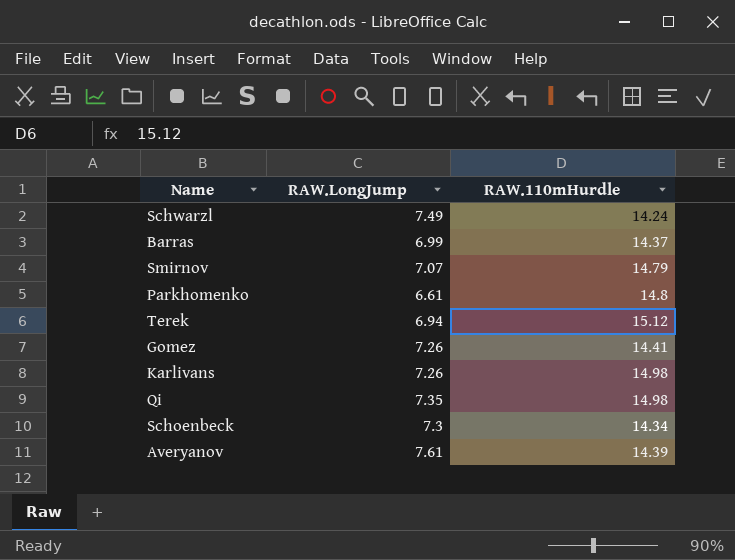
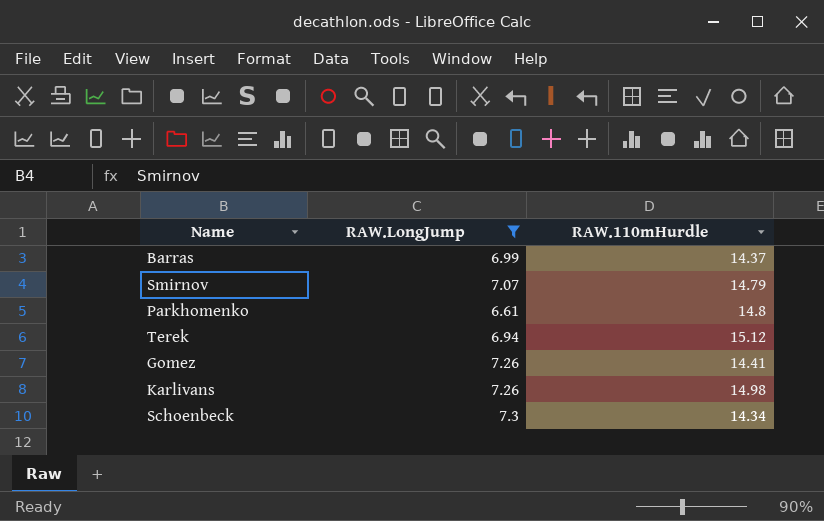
filter: none -> RAW.LongJump <= 7.3

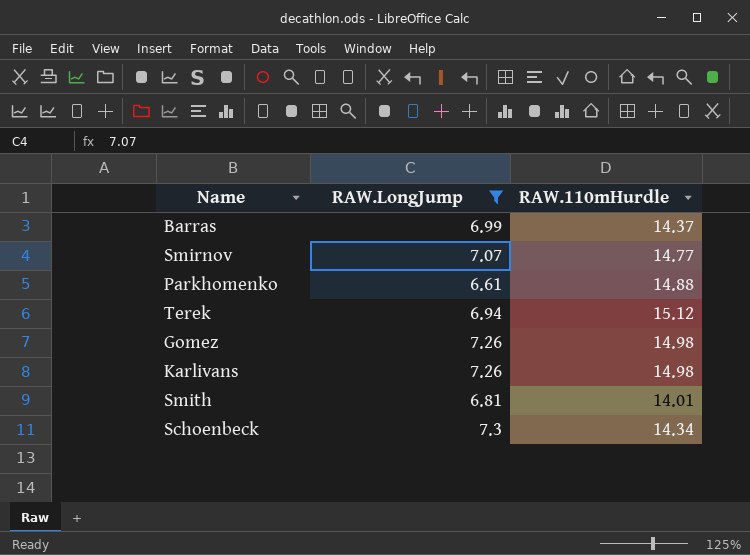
Smirnov | RAW.110mHurdle: 14.79 -> 14.77
Parkhomenko | RAW.110mHurdle: 14.8 -> 14.88
Gomez | RAW.110mHurdle: 14.41 -> 14.98
row Smith: none -> 6.81 | 14.01

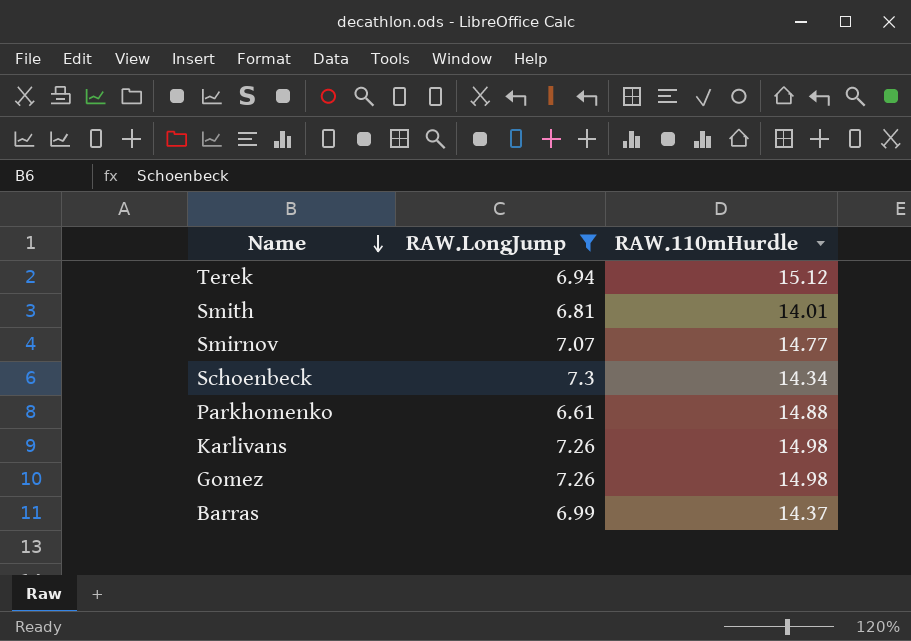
row order: none -> Name descending

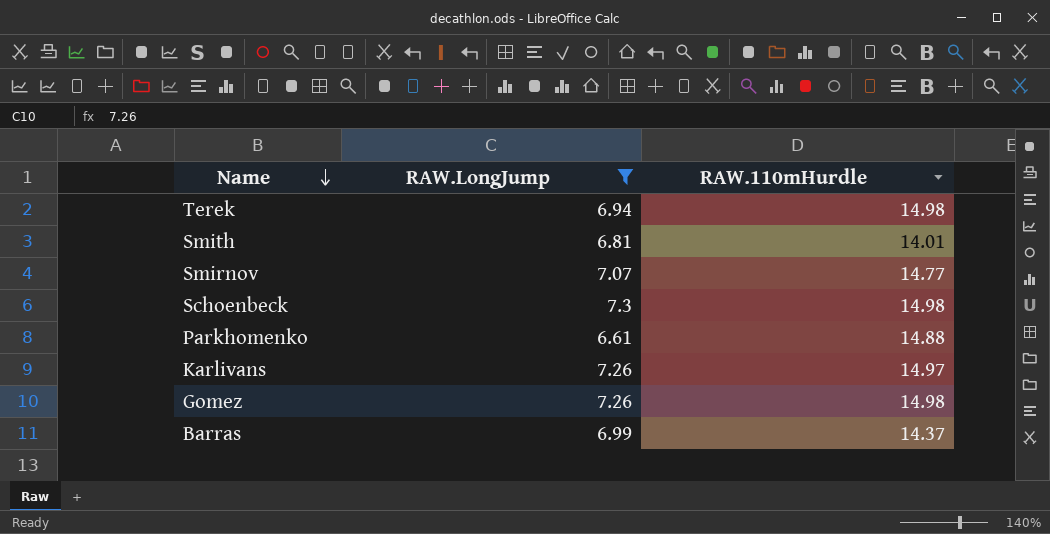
Terek | RAW.110mHurdle: 15.12 -> 14.98
Schoenbeck | RAW.110mHurdle: 14.34 -> 14.98
Karlivans | RAW.110mHurdle: 14.98 -> 14.97

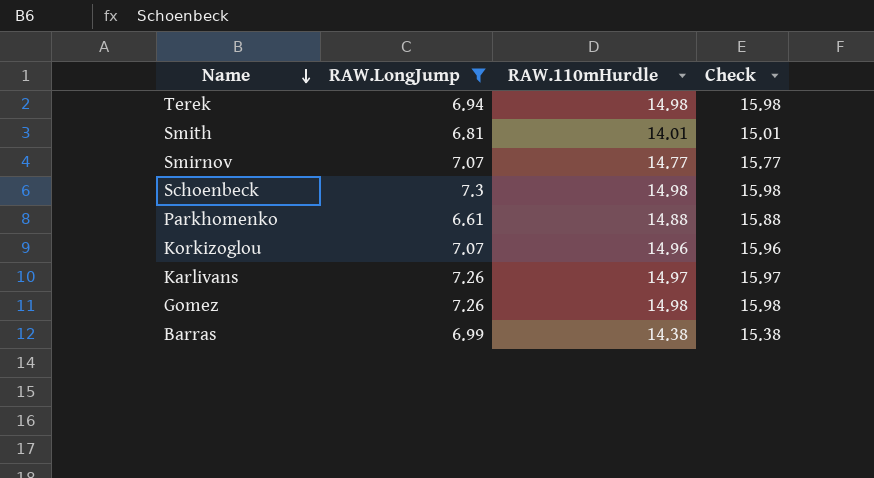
column Check | formula: none -> [RAW.110mHurdle] + 1
row Korkizoglou: none -> 7.07 | 14.96 | 15.96
Barras | RAW.110mHurdle: 14.37 -> 14.38

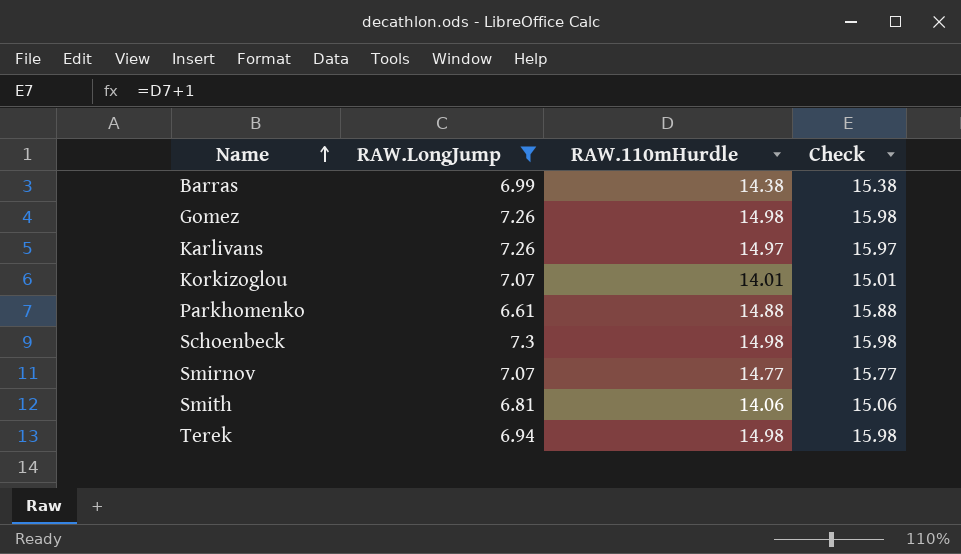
row order: Name descending -> Name ascending
Korkizoglou | RAW.110mHurdle: 14.96 -> 14.01
Korkizoglou | Check: 15.96 -> 15.01
Smith | RAW.110mHurdle: 14.01 -> 14.06
Smith | Check: 15.01 -> 15.06

